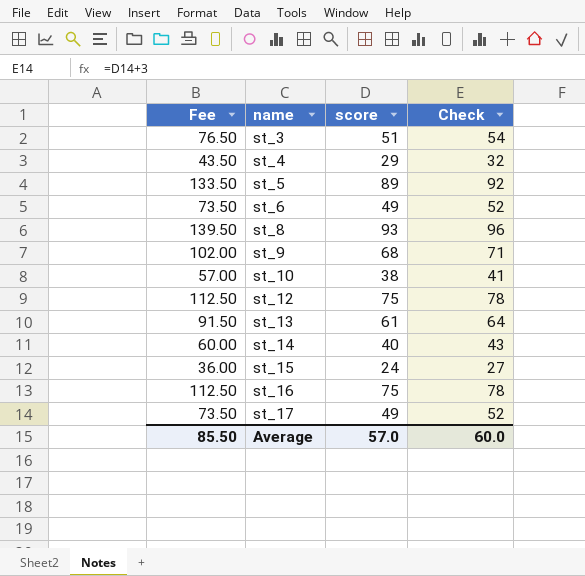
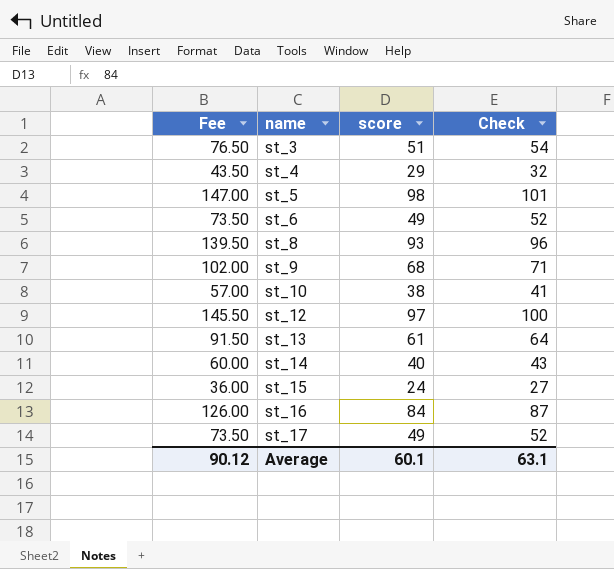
st_5 | Fee: 133.50 -> 147.00
st_5 | score: 89 -> 98
st_5 | Check: 92 -> 101
st_12 | Fee: 112.50 -> 145.50
st_12 | score: 75 -> 97
st_12 | Check: 78 -> 100
st_16 | Fee: 112.50 -> 126.00
st_16 | score: 75 -> 84
st_16 | Check: 78 -> 87
Average | Fee: 85.50 -> 90.12
Average | score: 57.0 -> 60.1
Average | Check: 60.0 -> 63.1

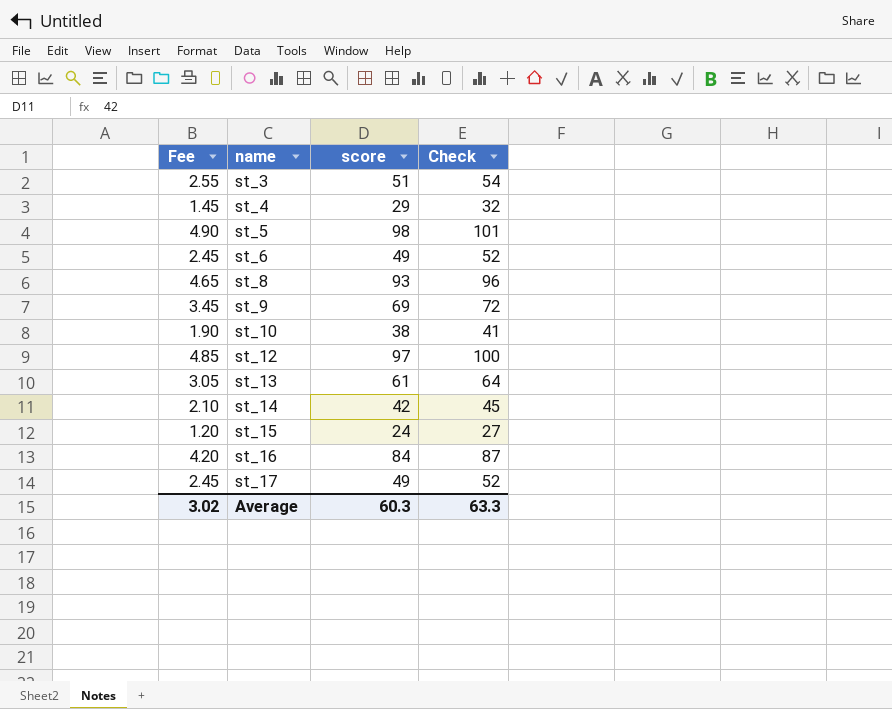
column Fee | formula: [score] * 1.5 -> [score] * 0.05
st_9 | score: 68 -> 69
st_9 | Check: 71 -> 72
st_14 | score: 40 -> 42
st_14 | Check: 43 -> 45
Average | Fee: 90.12 -> 3.02
Average | score: 60.1 -> 60.3
Average | Check: 63.1 -> 63.3

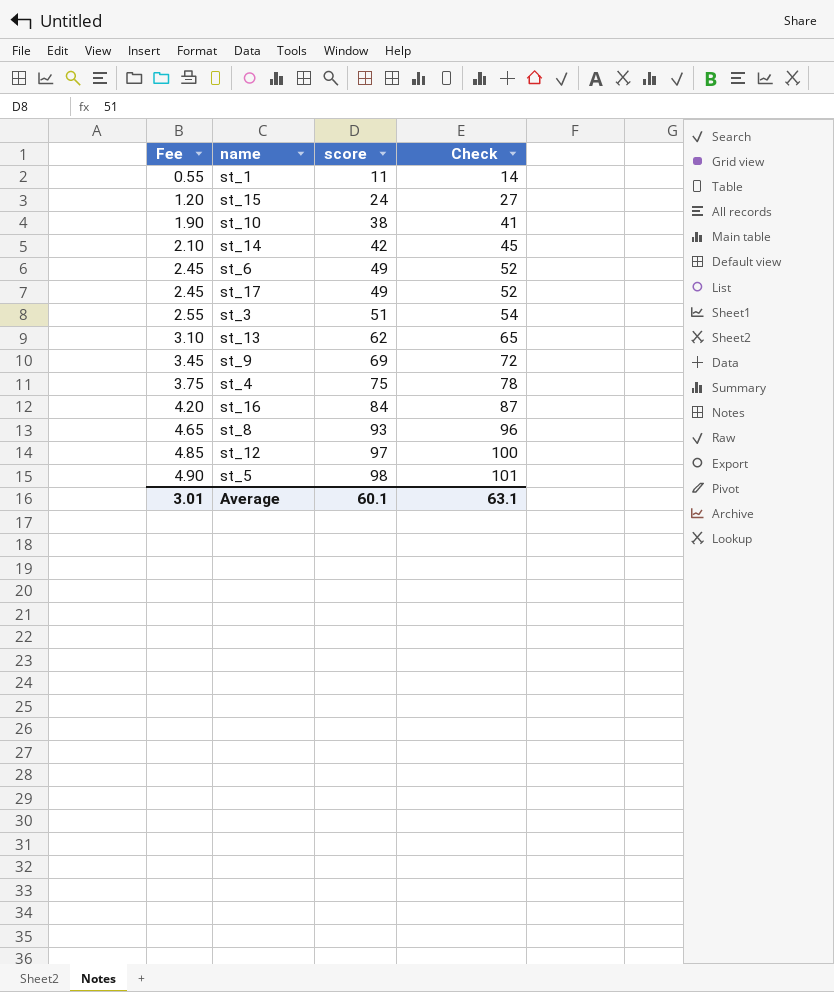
row order: name ascending -> Fee ascending
row st_1: none -> 0.55 | 11 | 14
st_13 | Fee: 3.05 -> 3.10
st_13 | score: 61 -> 62
st_13 | Check: 64 -> 65
st_4 | Fee: 1.45 -> 3.75
st_4 | score: 29 -> 75
st_4 | Check: 32 -> 78
Average | Fee: 3.02 -> 3.01
Average | score: 60.3 -> 60.1
Average | Check: 63.3 -> 63.1

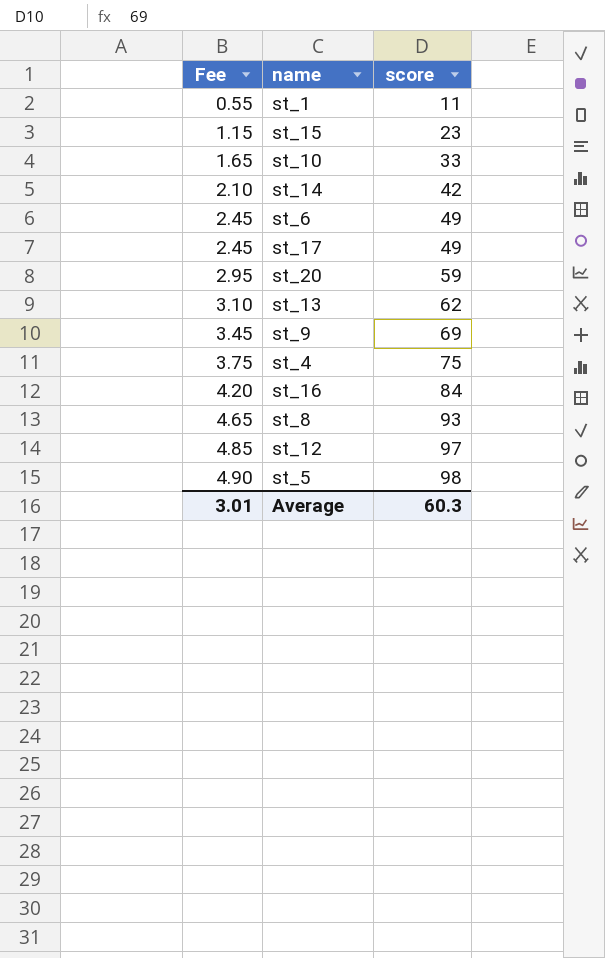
column Check | formula: [score] + 3 -> none
row st_3: 2.55 | 51 | 54 -> none
st_15 | Fee: 1.20 -> 1.15
st_15 | score: 24 -> 23
st_10 | Fee: 1.90 -> 1.65
st_10 | score: 38 -> 33
row st_20: none -> 2.95 | 59
Average | score: 60.1 -> 60.3

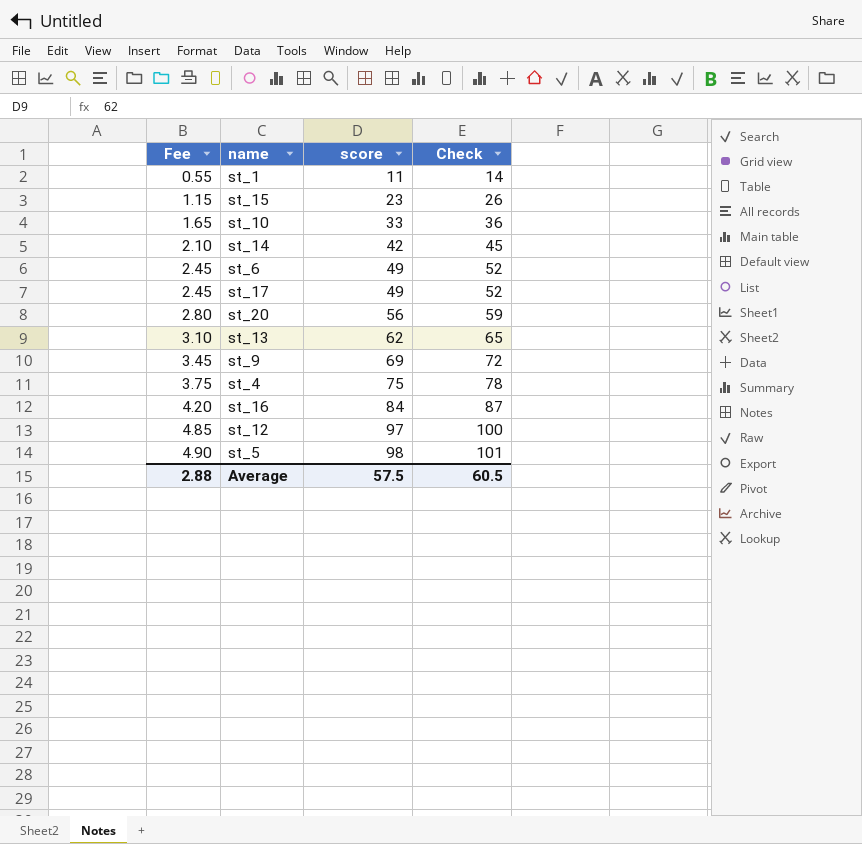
column Check | formula: none -> [score] + 3
row st_8: 4.65 | 93 -> none
st_20 | Fee: 2.95 -> 2.80
st_20 | score: 59 -> 56
Average | Fee: 3.01 -> 2.88
Average | score: 60.3 -> 57.5

